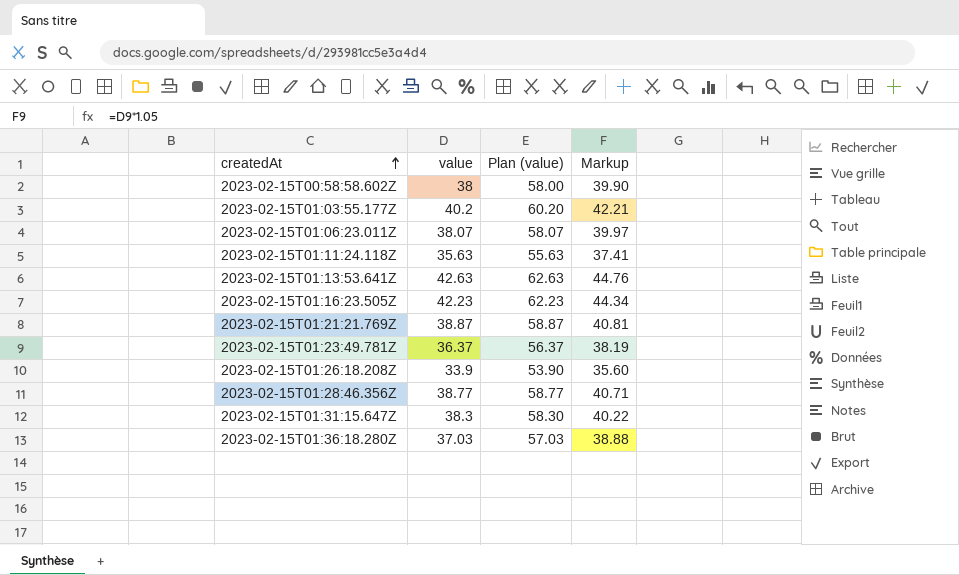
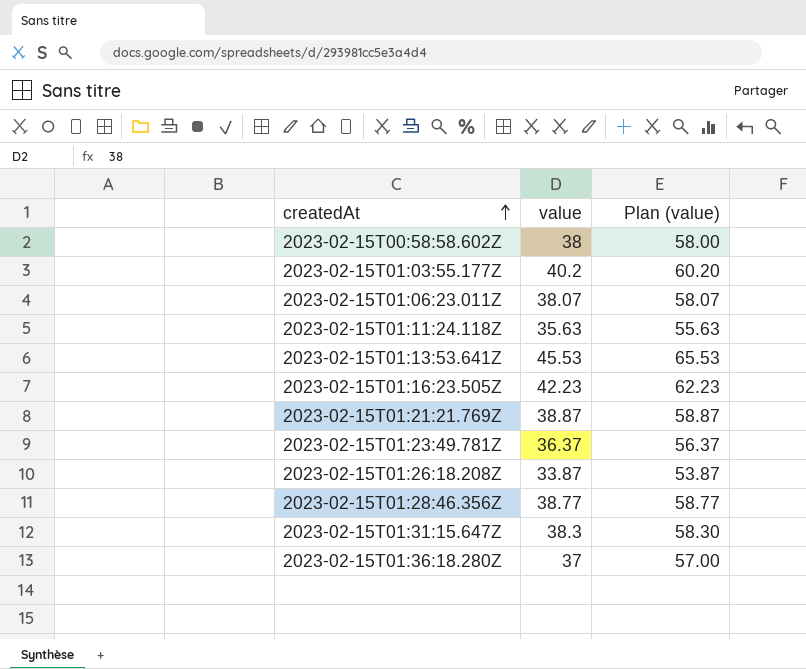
column Markup | formula: [value] * 1.05 -> none
2023-02-15T01:13:53.641Z | value: 42.63 -> 45.53
2023-02-15T01:13:53.641Z | Plan (value): 62.63 -> 65.53
2023-02-15T01:26:18.208Z | value: 33.9 -> 33.87
2023-02-15T01:26:18.208Z | Plan (value): 53.90 -> 53.87
2023-02-15T01:36:18.280Z | value: 37.03 -> 37
2023-02-15T01:36:18.280Z | Plan (value): 57.03 -> 57.00

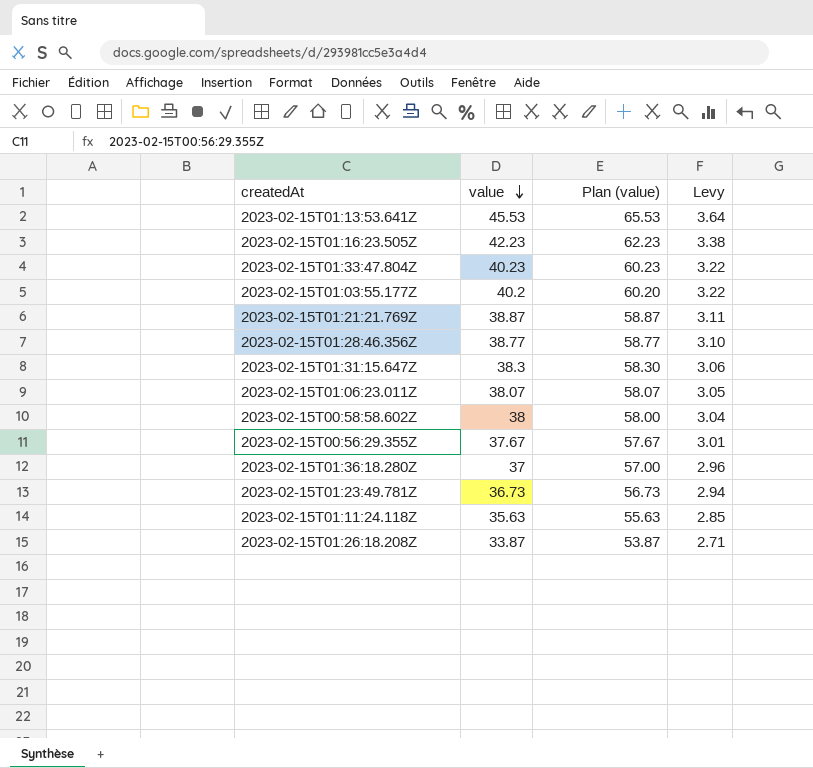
row order: createdAt ascending -> value descending
column Levy | formula: none -> [value] * 0.08
row 2023-02-15T01:33:47.804Z: none -> 40.23 | 60.23 | 3.22
row 2023-02-15T00:56:29.355Z: none -> 37.67 | 57.67 | 3.01
2023-02-15T01:23:49.781Z | value: 36.37 -> 36.73
2023-02-15T01:23:49.781Z | Plan (value): 56.37 -> 56.73

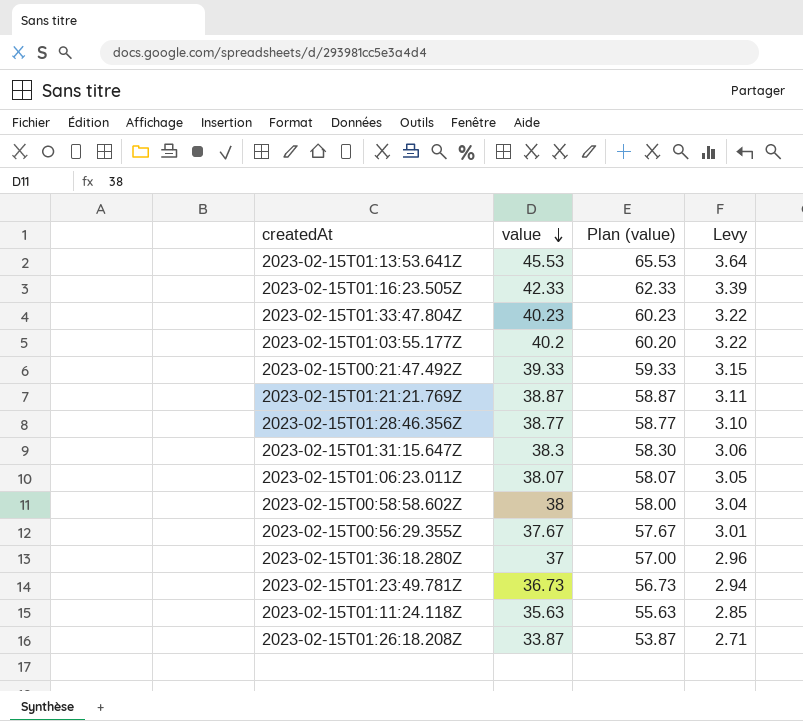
2023-02-15T01:16:23.505Z | value: 42.23 -> 42.33
2023-02-15T01:16:23.505Z | Plan (value): 62.23 -> 62.33
2023-02-15T01:16:23.505Z | Levy: 3.38 -> 3.39
row 2023-02-15T00:21:47.492Z: none -> 39.33 | 59.33 | 3.15

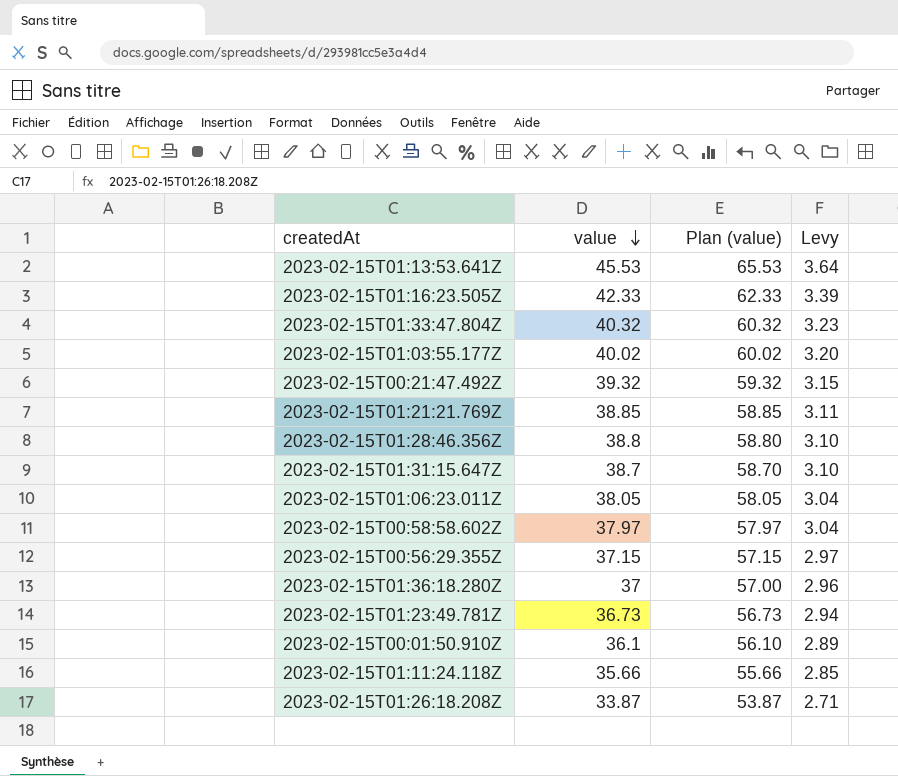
2023-02-15T01:33:47.804Z | value: 40.23 -> 40.32
2023-02-15T01:33:47.804Z | Plan (value): 60.23 -> 60.32
2023-02-15T01:33:47.804Z | Levy: 3.22 -> 3.23
2023-02-15T01:03:55.177Z | value: 40.2 -> 40.02
2023-02-15T01:03:55.177Z | Plan (value): 60.20 -> 60.02
2023-02-15T01:03:55.177Z | Levy: 3.22 -> 3.20
2023-02-15T00:21:47.492Z | value: 39.33 -> 39.32
2023-02-15T00:21:47.492Z | Plan (value): 59.33 -> 59.32
2023-02-15T01:21:21.769Z | value: 38.87 -> 38.85
2023-02-15T01:21:21.769Z | Plan (value): 58.87 -> 58.85
2023-02-15T01:28:46.356Z | value: 38.77 -> 38.8
2023-02-15T01:28:46.356Z | Plan (value): 58.77 -> 58.80
2023-02-15T01:31:15.647Z | value: 38.3 -> 38.7
2023-02-15T01:31:15.647Z | Plan (value): 58.30 -> 58.70
2023-02-15T01:31:15.647Z | Levy: 3.06 -> 3.10
2023-02-15T01:06:23.011Z | value: 38.07 -> 38.05
2023-02-15T01:06:23.011Z | Plan (value): 58.07 -> 58.05
2023-02-15T01:06:23.011Z | Levy: 3.05 -> 3.04
2023-02-15T00:58:58.602Z | value: 38 -> 37.97
2023-02-15T00:58:58.602Z | Plan (value): 58.00 -> 57.97
2023-02-15T00:56:29.355Z | value: 37.67 -> 37.15
2023-02-15T00:56:29.355Z | Plan (value): 57.67 -> 57.15
2023-02-15T00:56:29.355Z | Levy: 3.01 -> 2.97
row 2023-02-15T00:01:50.910Z: none -> 36.1 | 56.10 | 2.89
2023-02-15T01:11:24.118Z | value: 35.63 -> 35.66
2023-02-15T01:11:24.118Z | Plan (value): 55.63 -> 55.66

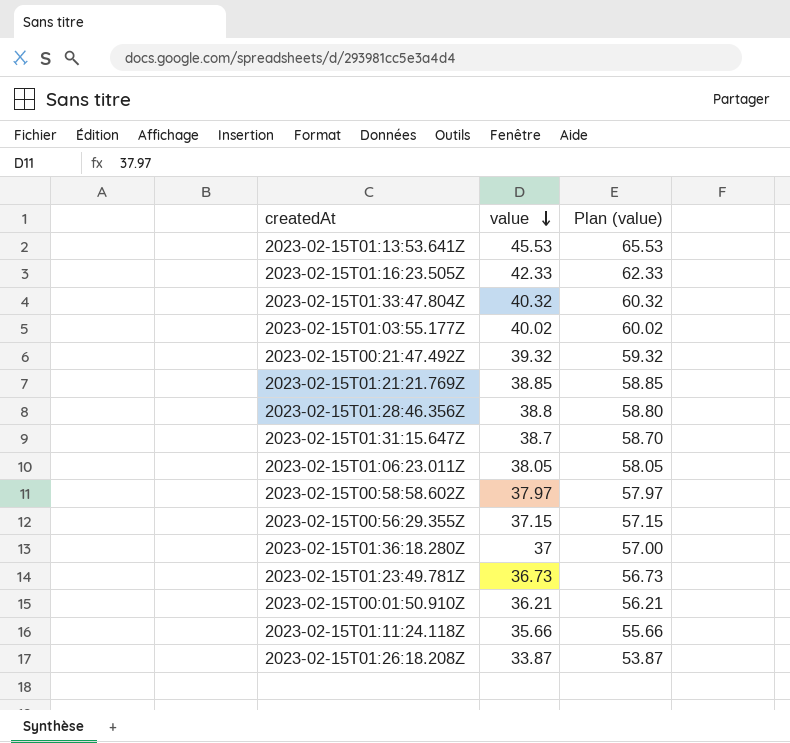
column Levy | formula: [value] * 0.08 -> none
2023-02-15T00:01:50.910Z | value: 36.1 -> 36.21
2023-02-15T00:01:50.910Z | Plan (value): 56.10 -> 56.21

